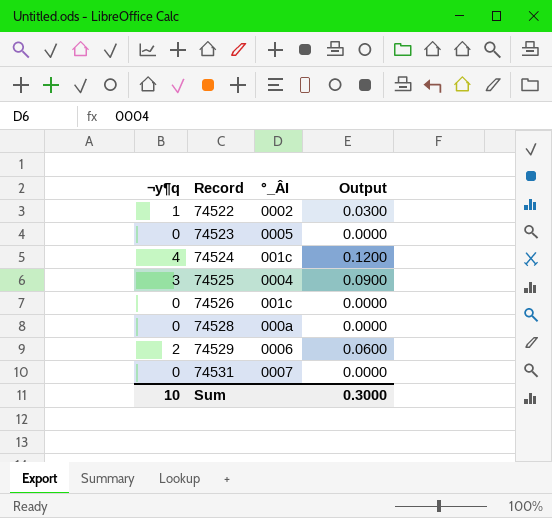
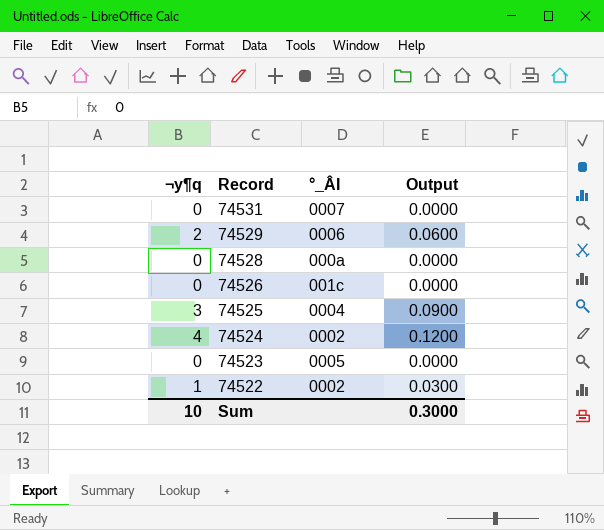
row order: Record ascending -> Record descending
74524 | °_ÂI: 001c -> 0002

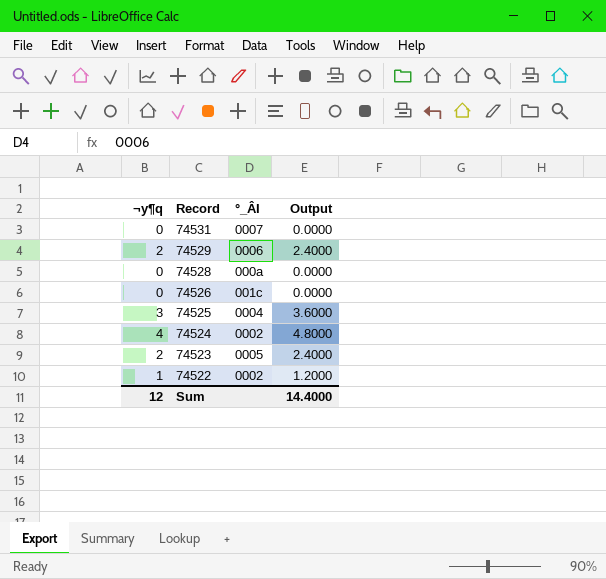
column Output | formula: [¬y¶q] * 0.03 -> [¬y¶q] * 1.2
74523 | ¬y¶q: 0 -> 2
Sum | ¬y¶q: 10 -> 12
Sum | Output: 0.3000 -> 14.4000

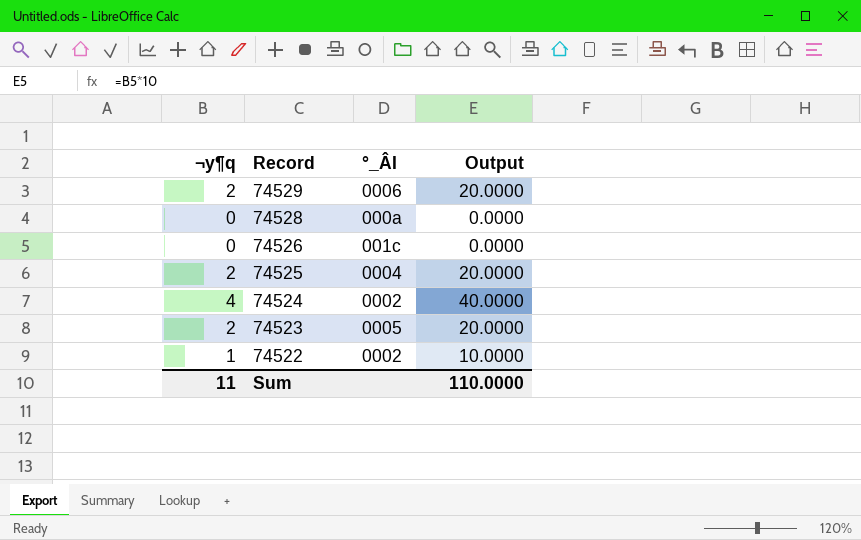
column Output | formula: [¬y¶q] * 1.2 -> [¬y¶q] * 10
row 74531: 0 | 0007 | 0.0000 -> none
74525 | ¬y¶q: 3 -> 2
Sum | ¬y¶q: 12 -> 11
Sum | Output: 14.4000 -> 110.0000

